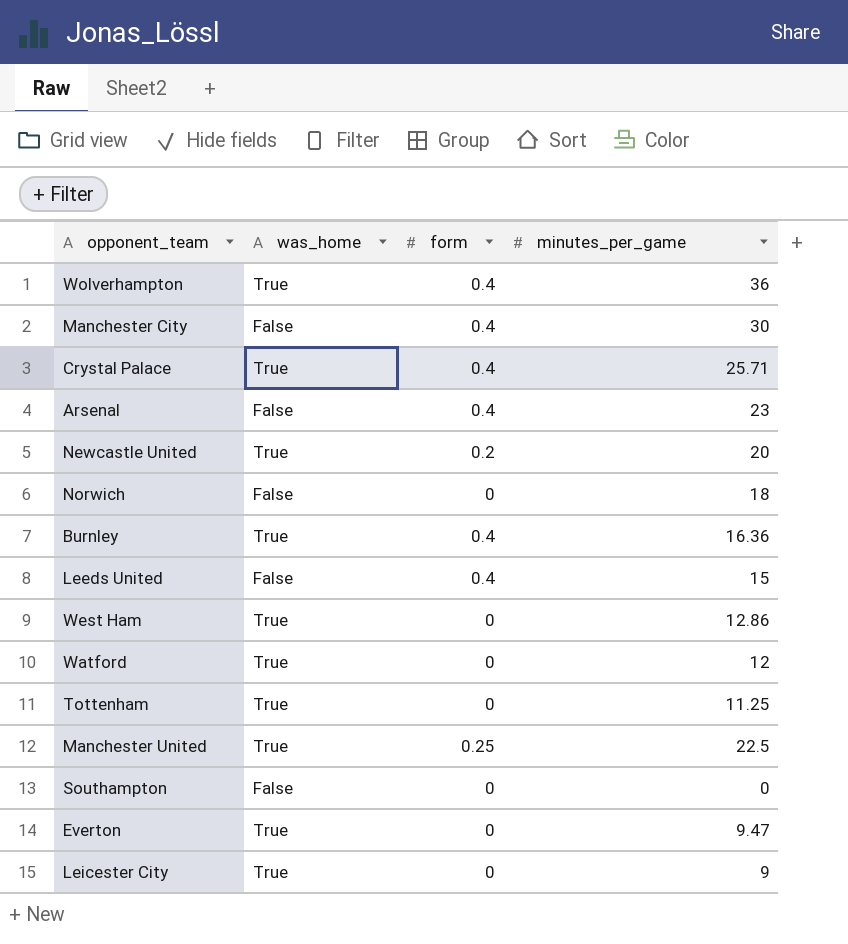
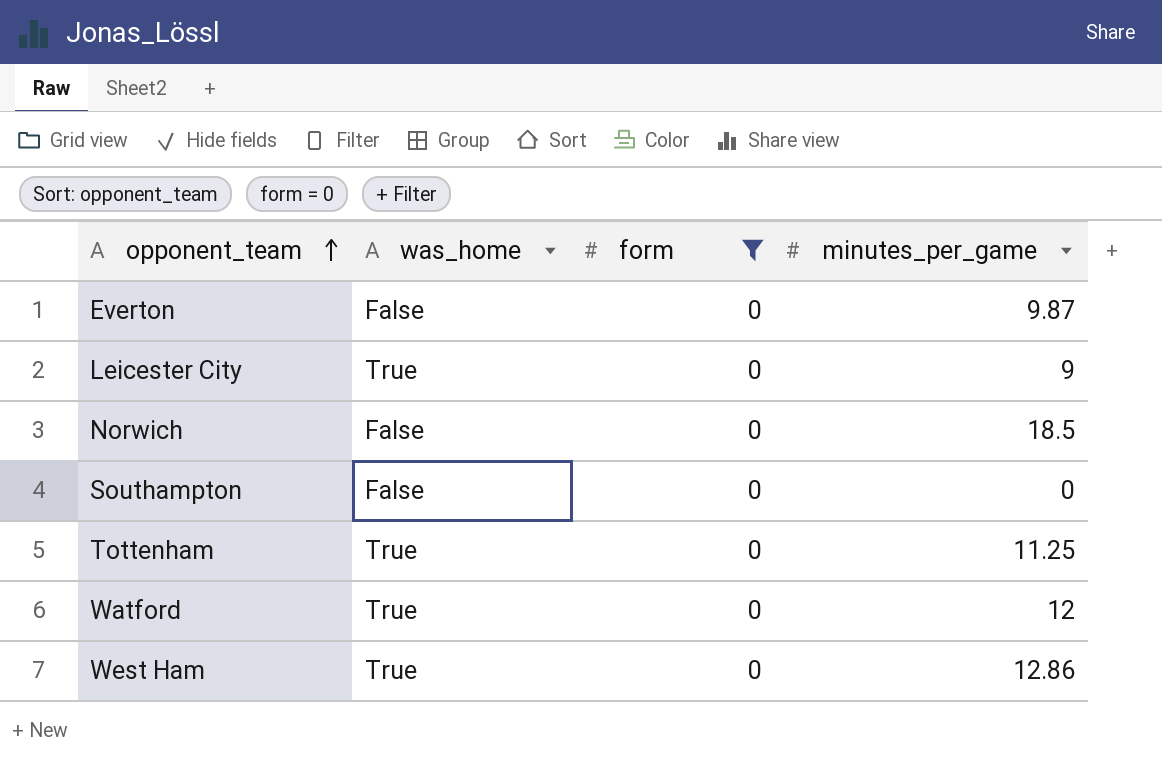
filter: none -> form = 0
row order: none -> opponent_team ascending
Everton | was_home: True -> False
Everton | minutes_per_game: 9.47 -> 9.87
Norwich | minutes_per_game: 18 -> 18.5

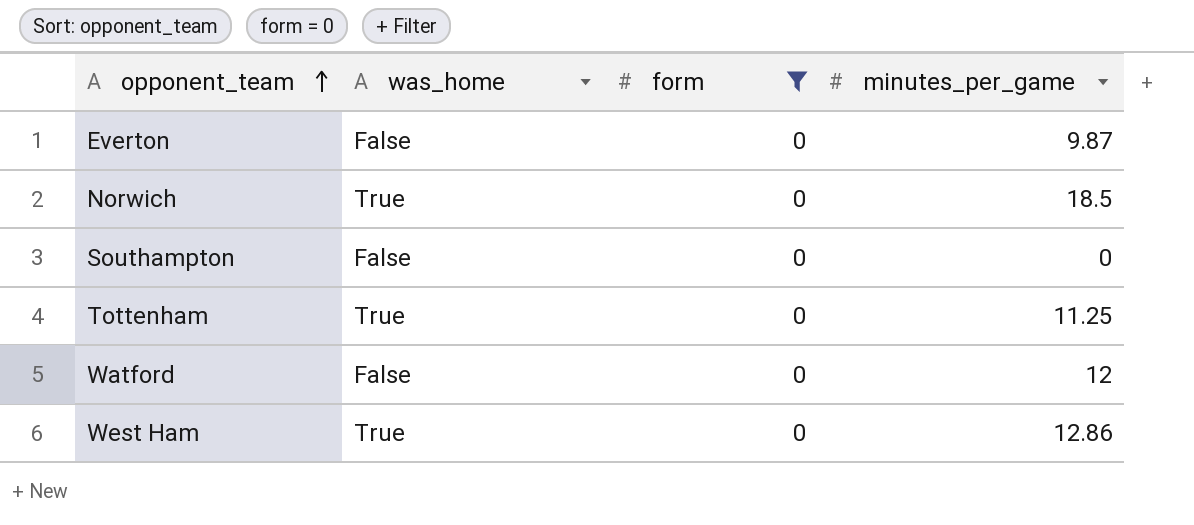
row Leicester City: True | 0 | 9 -> none
Norwich | was_home: False -> True
Watford | was_home: True -> False

